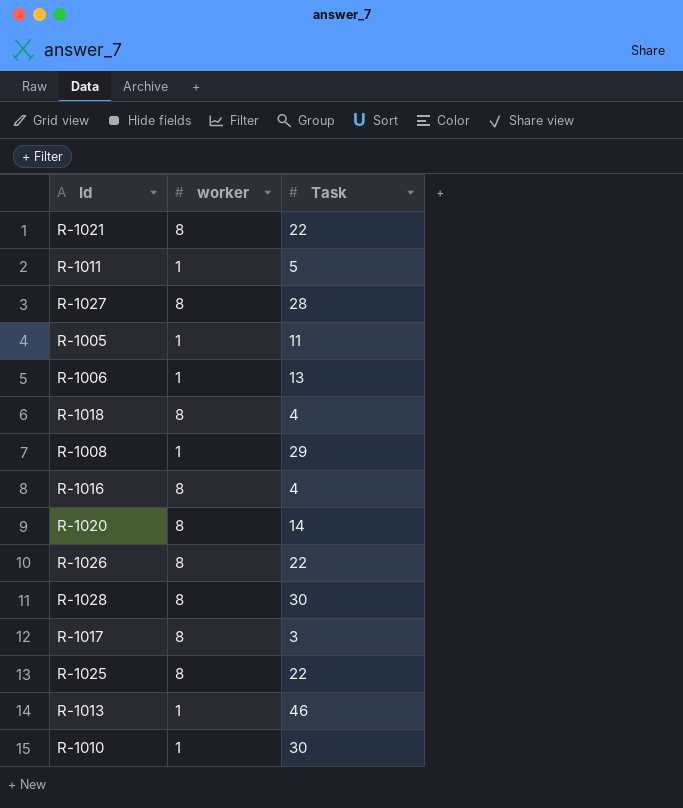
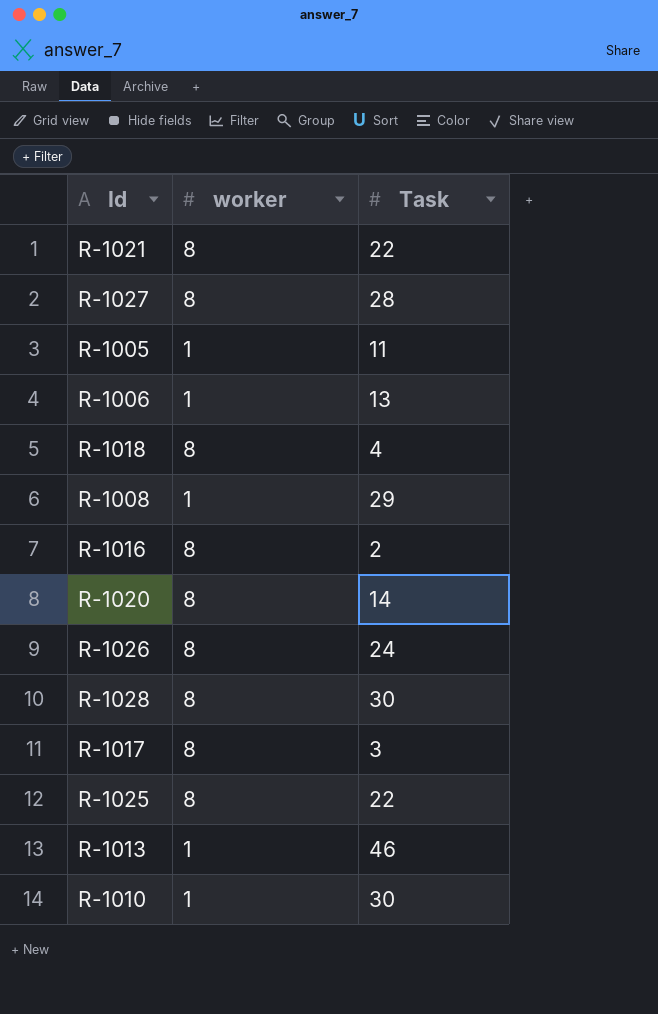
row R-1011: 1 | 5 -> none
R-1016 | Task: 4 -> 2
R-1026 | Task: 22 -> 24

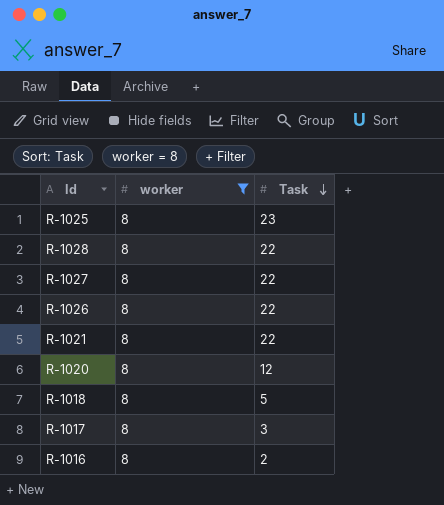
filter: none -> worker = 8
row order: none -> Task descending
R-1025 | Task: 22 -> 23
R-1028 | Task: 30 -> 22
R-1027 | Task: 28 -> 22
R-1026 | Task: 24 -> 22
R-1020 | Task: 14 -> 12
R-1018 | Task: 4 -> 5

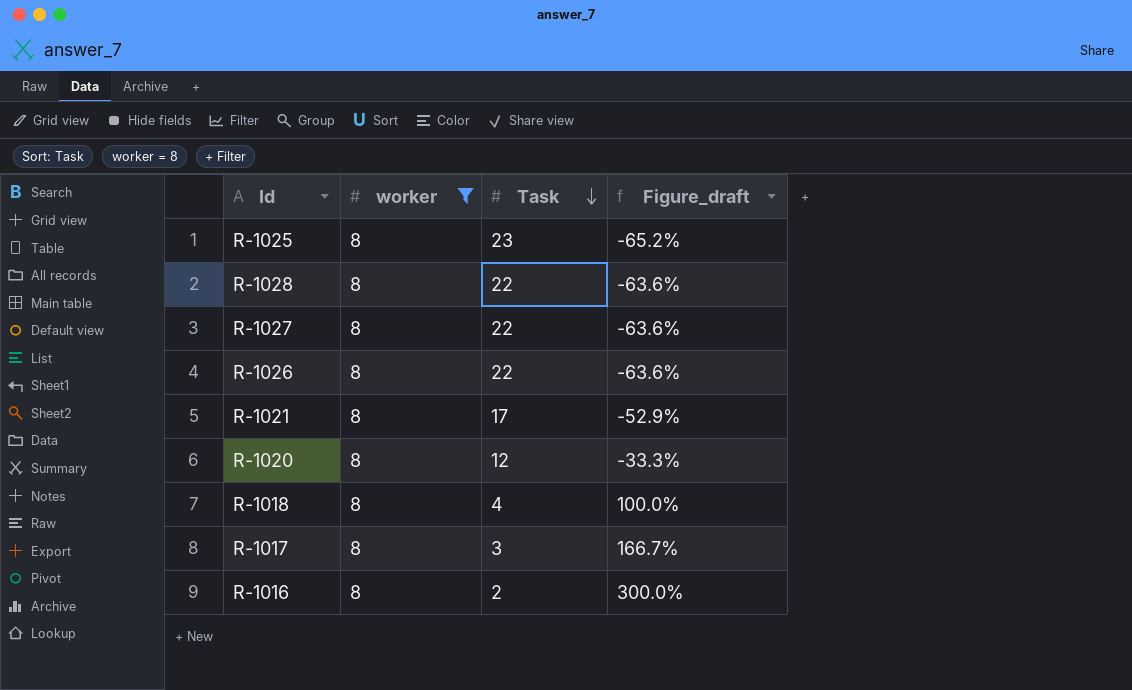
column Figure_draft | formula: none -> ([worker] - [Task]) / [Task]
R-1021 | Task: 22 -> 17
R-1018 | Task: 5 -> 4

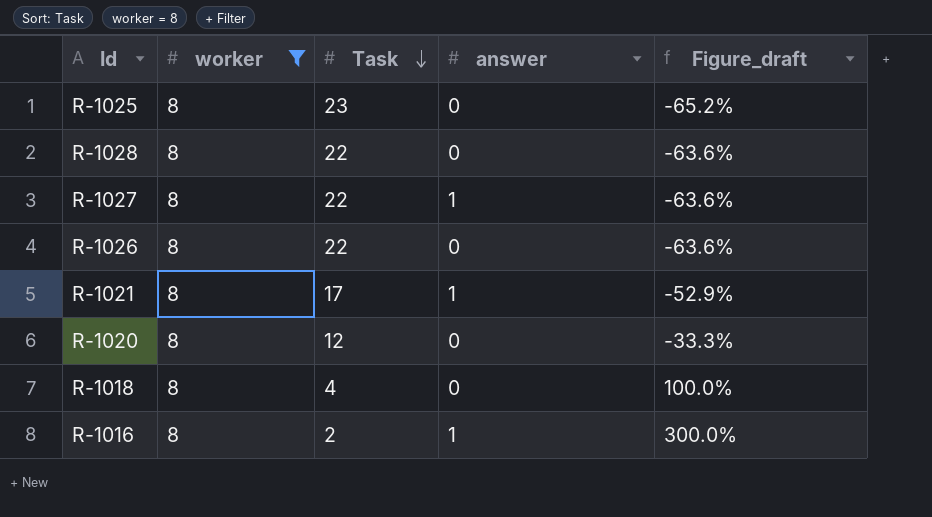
column answer | position: none -> 4
row R-1017: 8 | 3 | 166.7% -> none

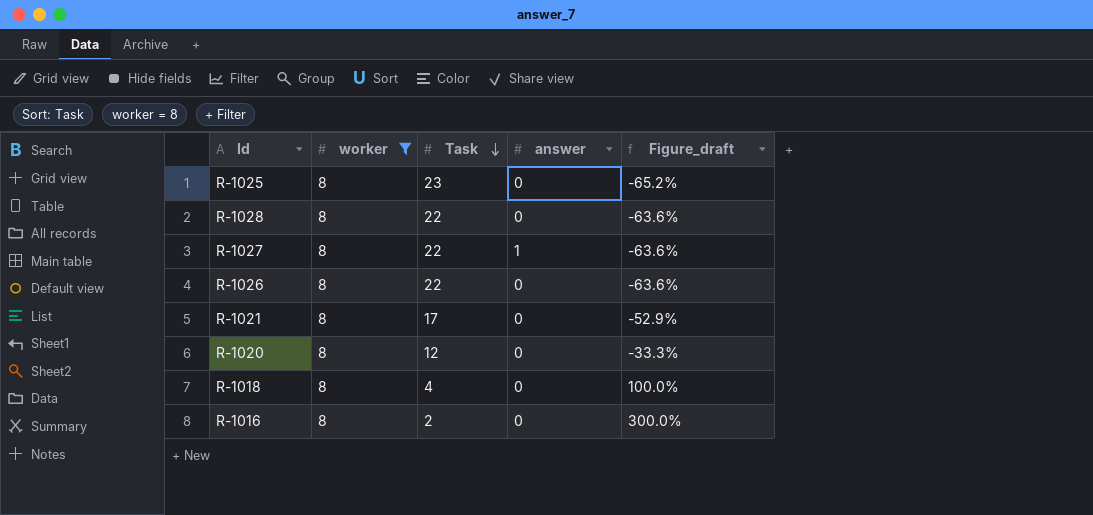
R-1021 | answer: 1 -> 0
R-1016 | answer: 1 -> 0

